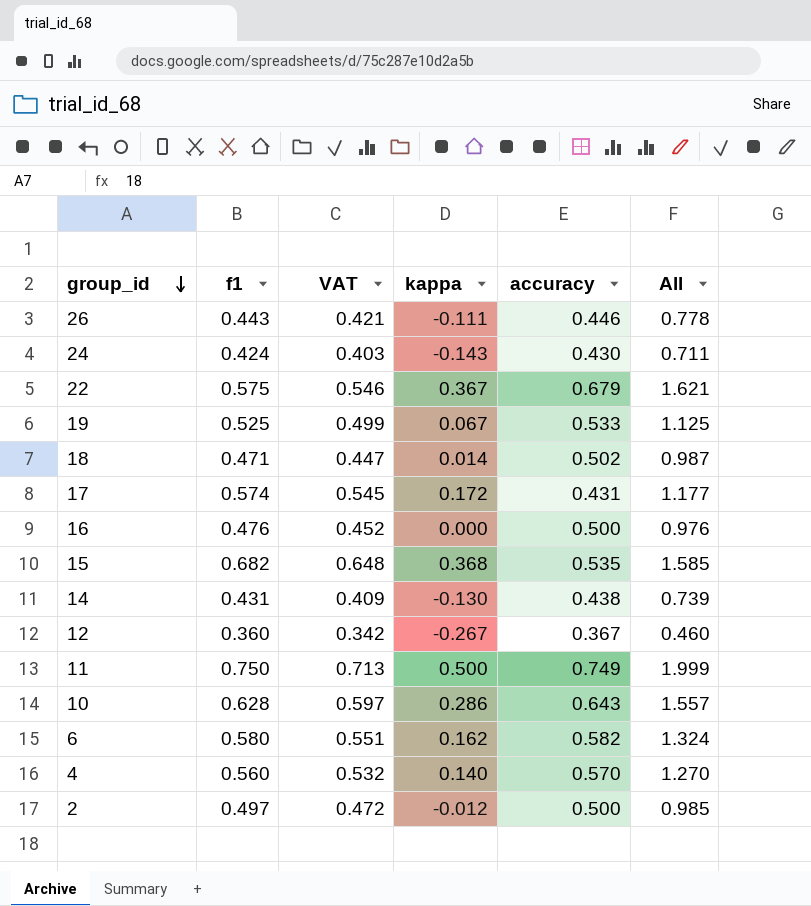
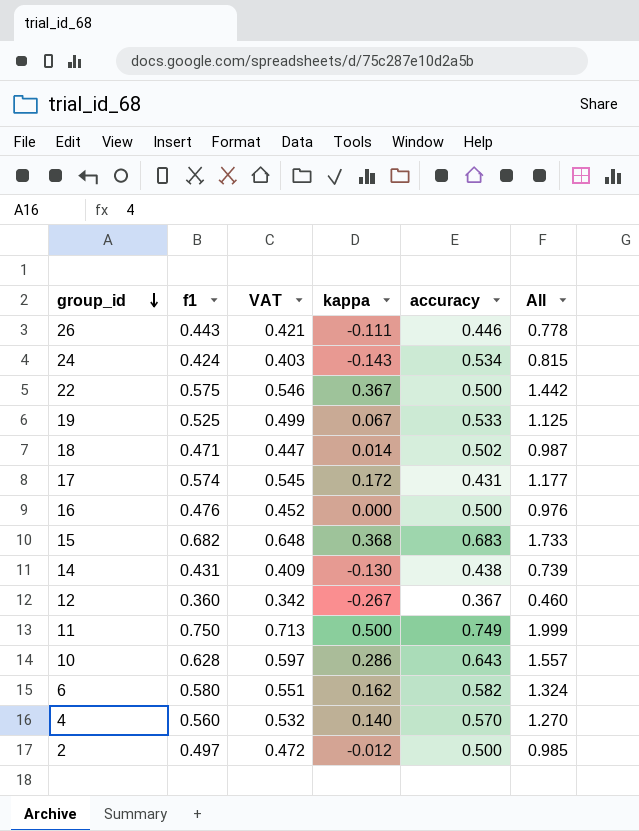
24 | accuracy: 0.430 -> 0.534
24 | All: 0.711 -> 0.815
22 | accuracy: 0.679 -> 0.500
22 | All: 1.621 -> 1.442
15 | accuracy: 0.535 -> 0.683
15 | All: 1.585 -> 1.733

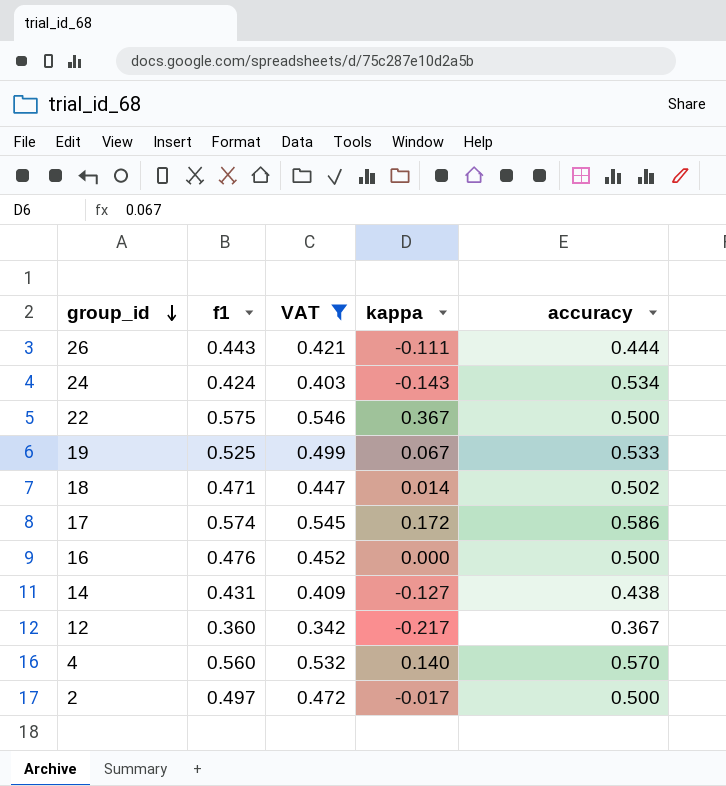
filter: none -> VAT <= 0.546
column All | formula: [f1] + [kappa] + [accuracy] -> none
26 | accuracy: 0.446 -> 0.444
17 | accuracy: 0.431 -> 0.586
14 | kappa: -0.130 -> -0.127
12 | kappa: -0.267 -> -0.217
2 | kappa: -0.012 -> -0.017

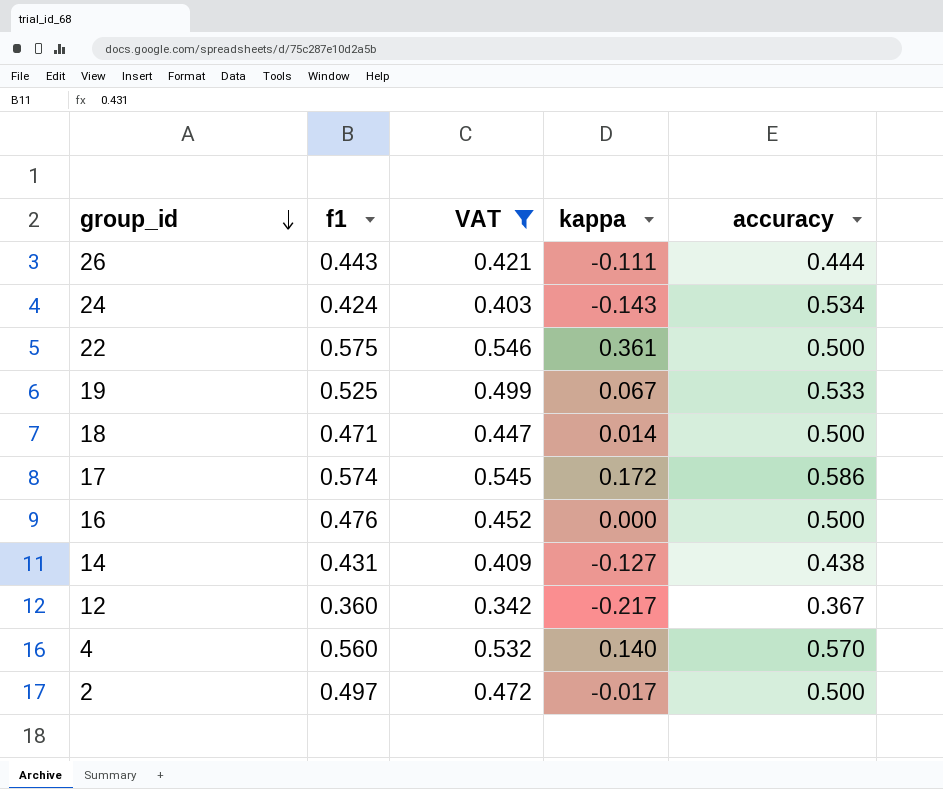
22 | kappa: 0.367 -> 0.361
18 | accuracy: 0.502 -> 0.500

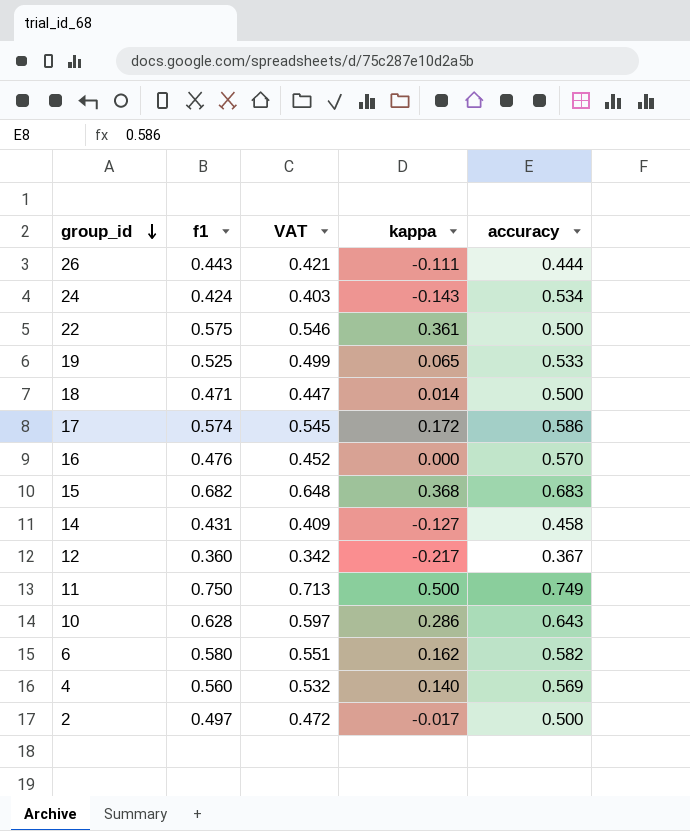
filter: VAT <= 0.546 -> none
19 | kappa: 0.067 -> 0.065
16 | accuracy: 0.500 -> 0.570
14 | accuracy: 0.438 -> 0.458
4 | accuracy: 0.570 -> 0.569

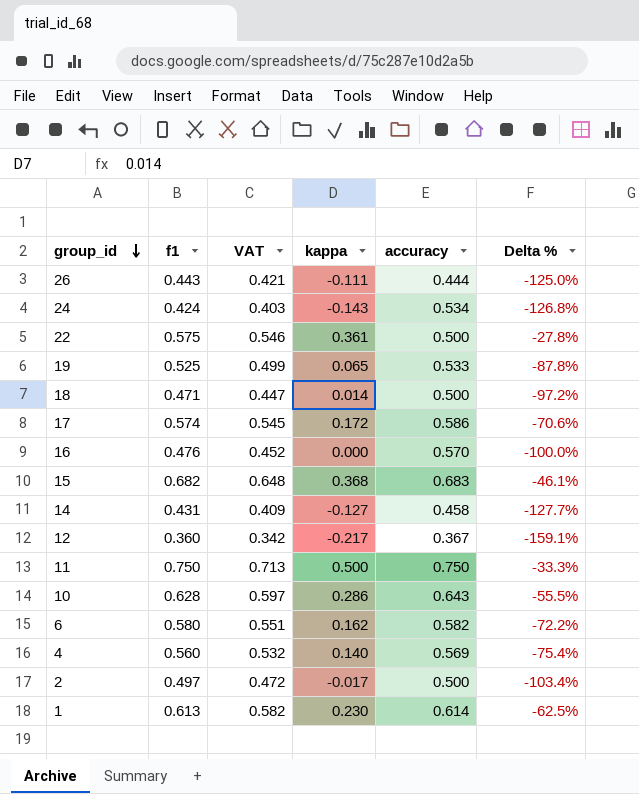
column Delta % | formula: none -> ([kappa] - [accuracy]) / [accuracy]
11 | accuracy: 0.749 -> 0.750
row 1: none -> 0.613 | 0.582 | 0.230 | 0.614 | -62.5%

